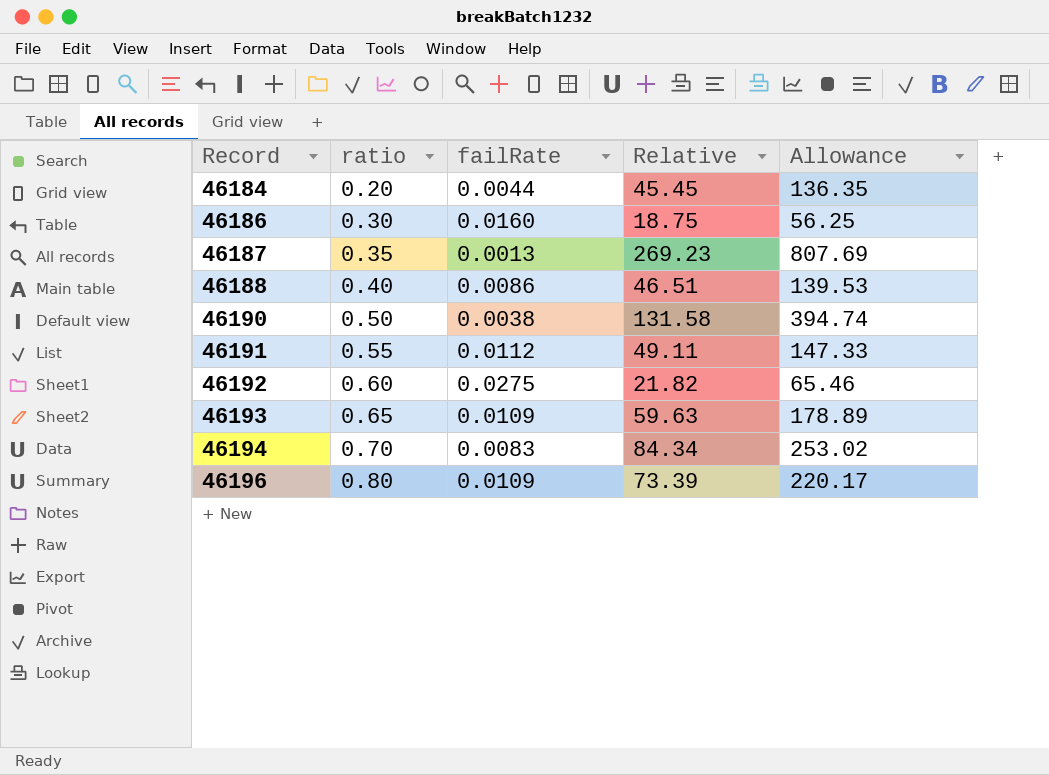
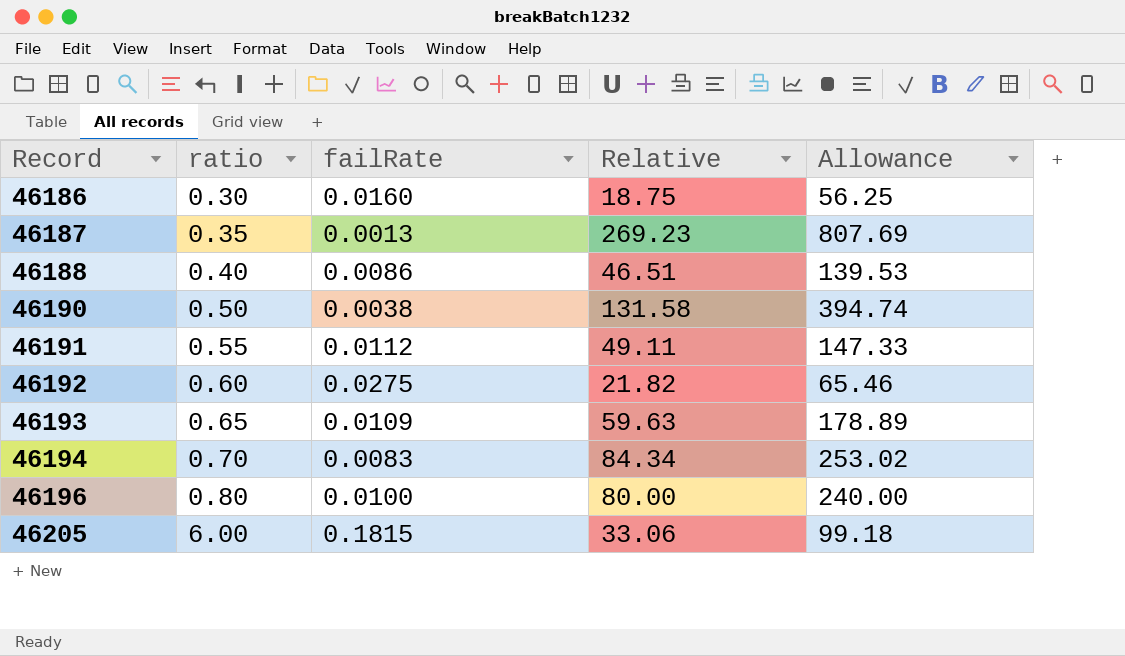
row 46184: 0.20 | 0.0044 | 45.45 | 136.35 -> none
46196 | failRate: 0.0109 -> 0.0100
46196 | Relative: 73.39 -> 80.00
46196 | Allowance: 220.17 -> 240.00
row 46205: none -> 6.00 | 0.1815 | 33.06 | 99.18

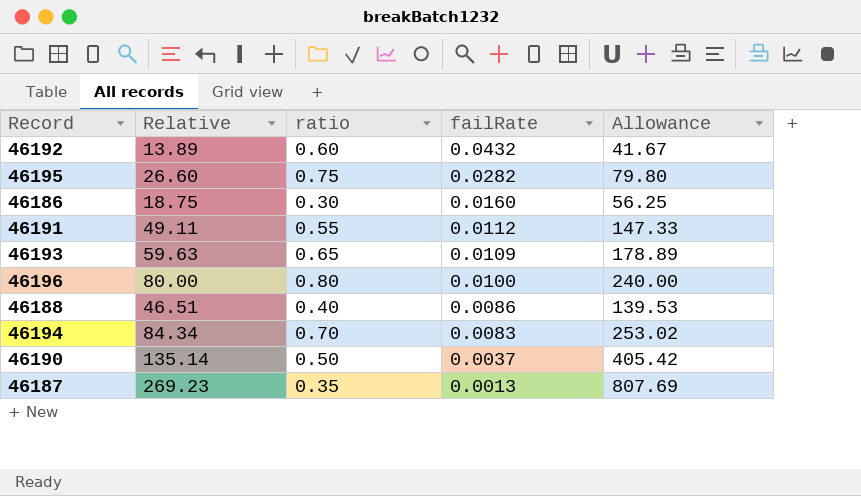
row order: Record ascending -> failRate descending
column Relative | position: 4 -> 2
row 46205: 6.00 | 0.1815 | 33.06 | 99.18 -> none
46192 | Relative: 21.82 -> 13.89
46192 | failRate: 0.0275 -> 0.0432
46192 | Allowance: 65.46 -> 41.67
row 46195: none -> 26.60 | 0.75 | 0.0282 | 79.80
46190 | Relative: 131.58 -> 135.14
46190 | failRate: 0.0038 -> 0.0037
46190 | Allowance: 394.74 -> 405.42

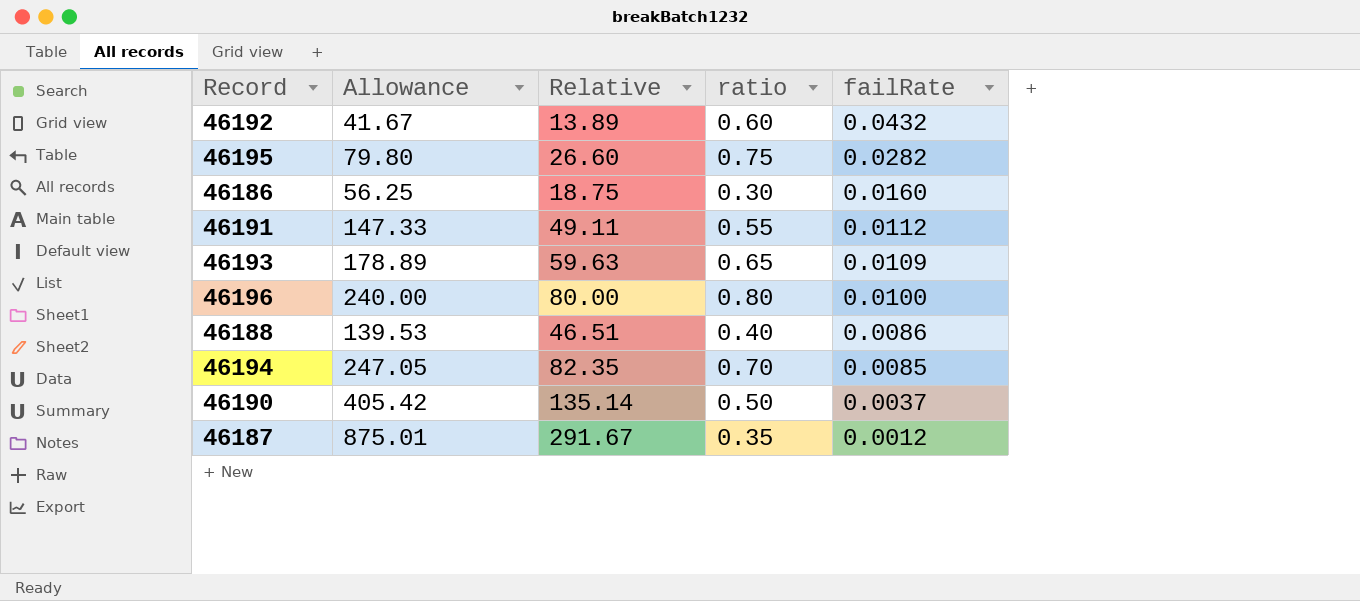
column Allowance | position: 5 -> 2
46194 | Allowance: 253.02 -> 247.05
46194 | Relative: 84.34 -> 82.35
46194 | failRate: 0.0083 -> 0.0085
46187 | Allowance: 807.69 -> 875.01
46187 | Relative: 269.23 -> 291.67
46187 | failRate: 0.0013 -> 0.0012

